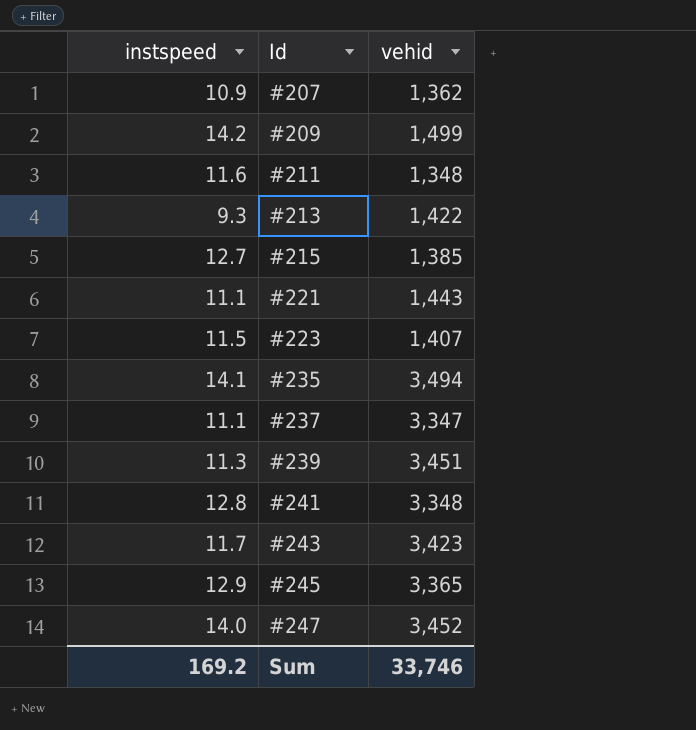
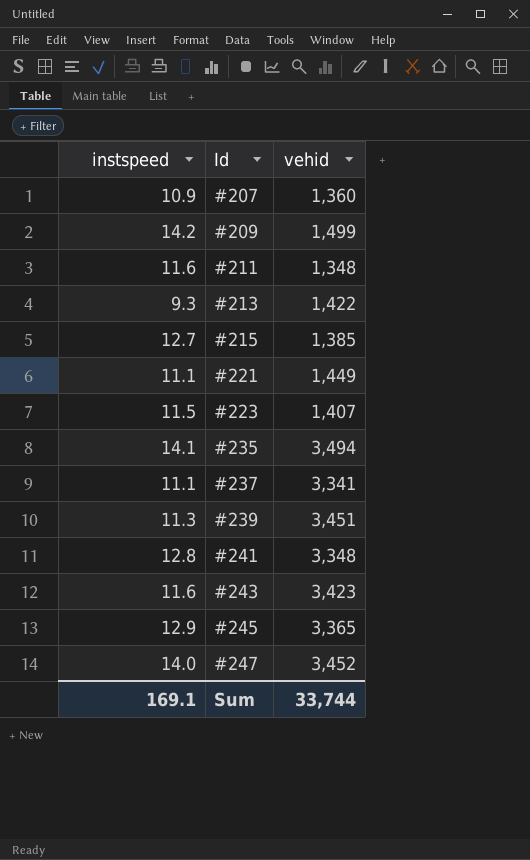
#207 | vehid: 1,362 -> 1,360
#221 | vehid: 1,443 -> 1,449
#237 | vehid: 3,347 -> 3,341
#243 | instspeed: 11.7 -> 11.6
Sum | instspeed: 169.2 -> 169.1
Sum | vehid: 33,746 -> 33,744

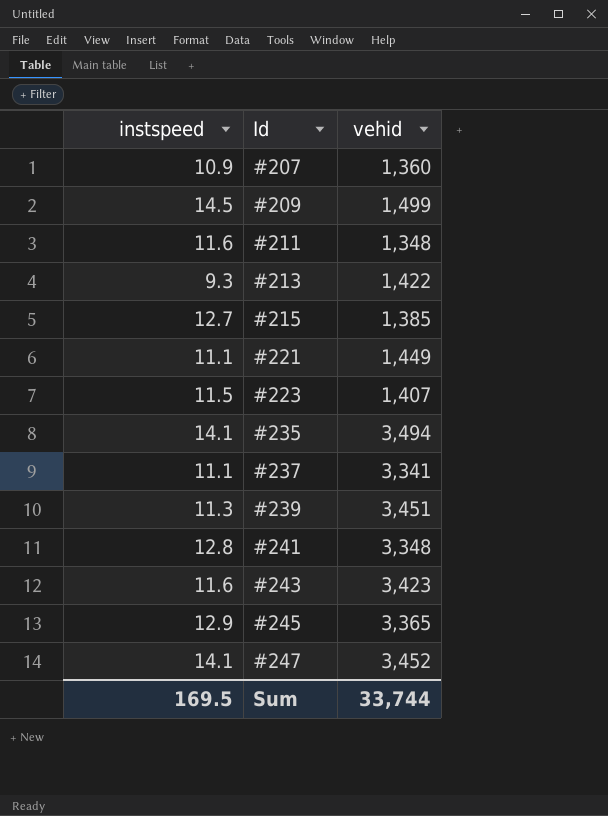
#209 | instspeed: 14.2 -> 14.5
#247 | instspeed: 14.0 -> 14.1
Sum | instspeed: 169.1 -> 169.5

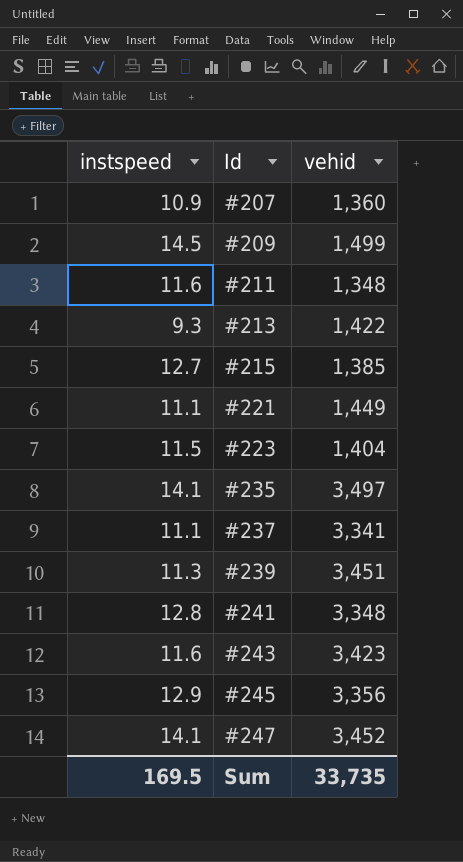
#223 | vehid: 1,407 -> 1,404
#235 | vehid: 3,494 -> 3,497
#245 | vehid: 3,365 -> 3,356
Sum | vehid: 33,744 -> 33,735

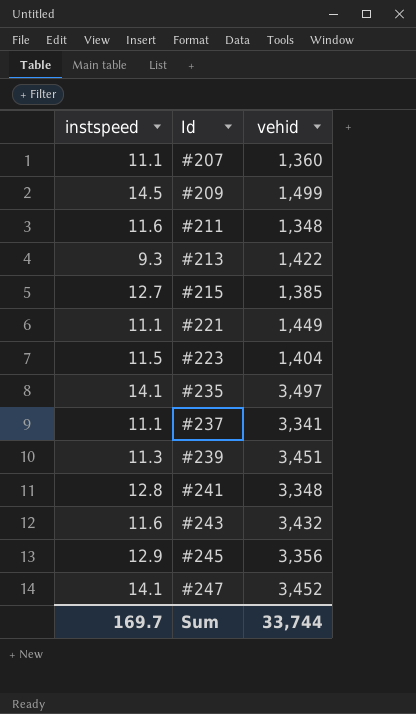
#207 | instspeed: 10.9 -> 11.1
#243 | vehid: 3,423 -> 3,432
Sum | instspeed: 169.5 -> 169.7
Sum | vehid: 33,735 -> 33,744

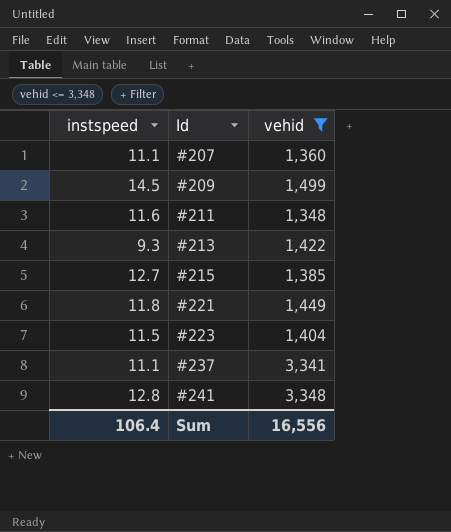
filter: none -> vehid <= 3,348
#221 | instspeed: 11.1 -> 11.8
Sum | instspeed: 169.7 -> 106.4
Sum | vehid: 33,744 -> 16,556

